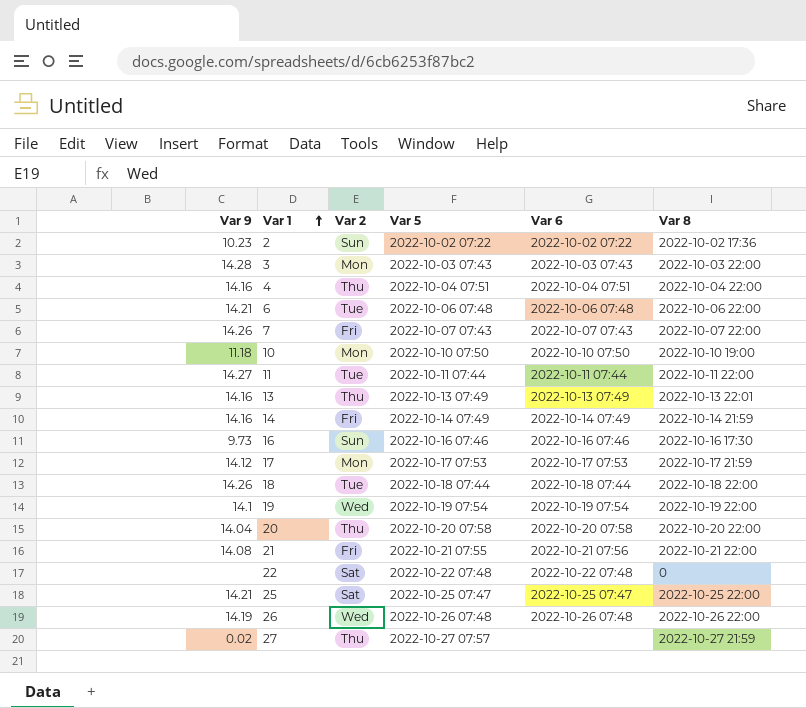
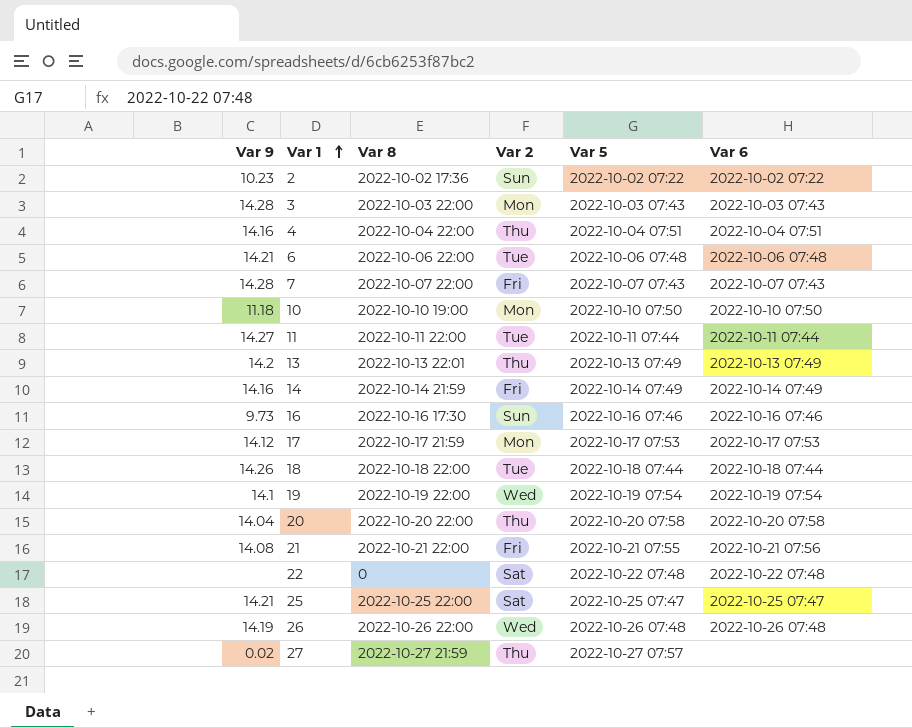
column Var 8 | position: 6 -> 3
7 | Var 9: 14.26 -> 14.28
13 | Var 9: 14.16 -> 14.2

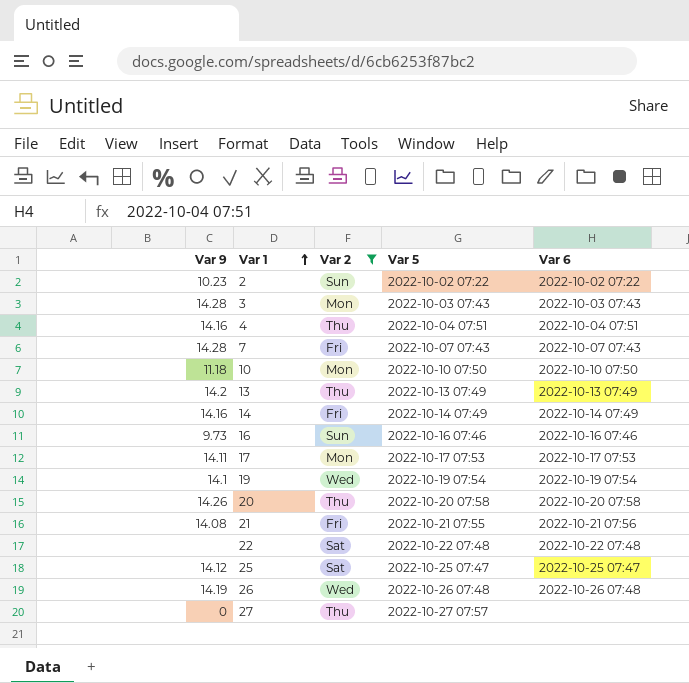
filter: none -> Var 2 != Tue
column Var 8 | position: 3 -> none
17 | Var 9: 14.12 -> 14.11
20 | Var 9: 14.04 -> 14.26
25 | Var 9: 14.21 -> 14.12
27 | Var 9: 0.02 -> 0

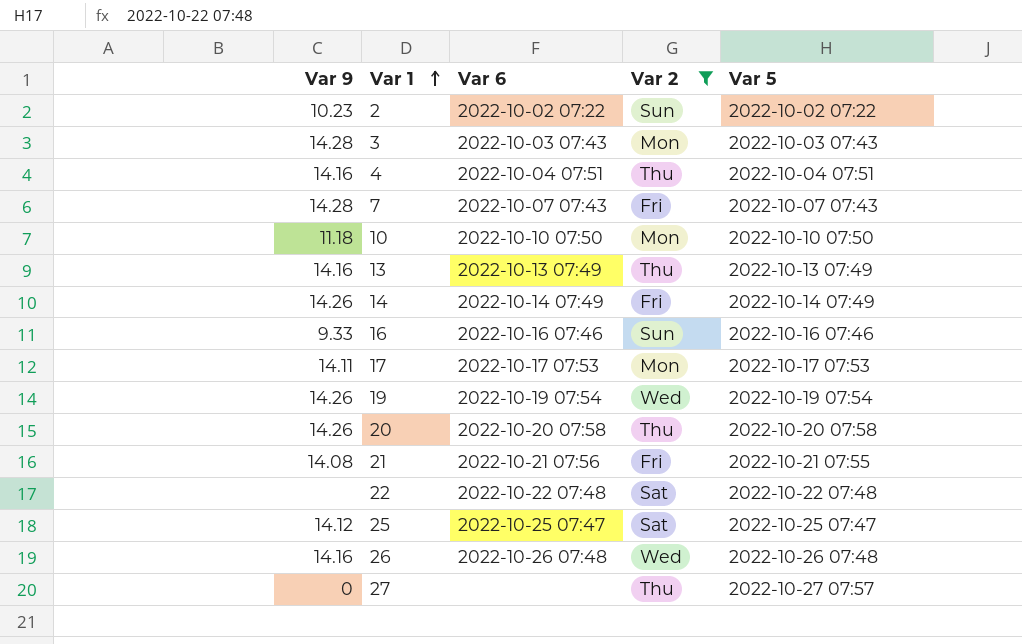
column Var 6 | position: 5 -> 3
13 | Var 9: 14.2 -> 14.16
14 | Var 9: 14.16 -> 14.26
16 | Var 9: 9.73 -> 9.33
19 | Var 9: 14.1 -> 14.26
26 | Var 9: 14.19 -> 14.16

